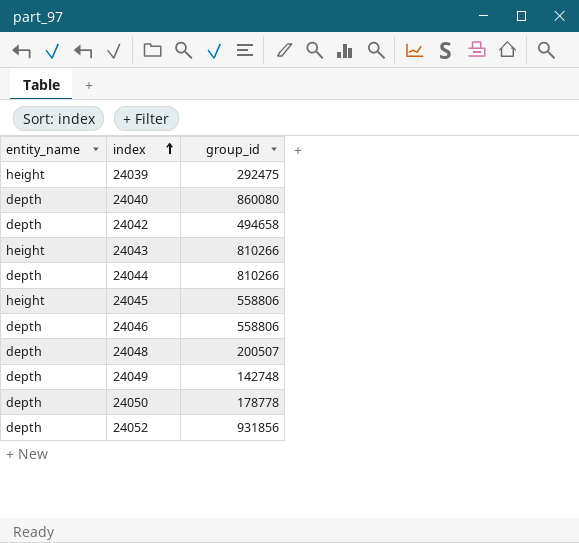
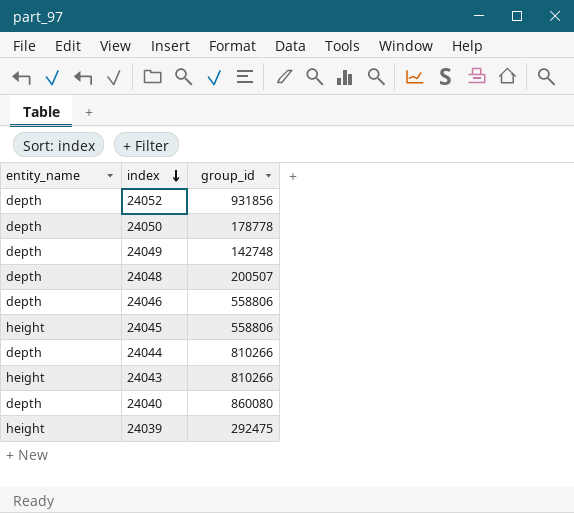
row order: index ascending -> index descending
row 24042: depth | 494658 -> none

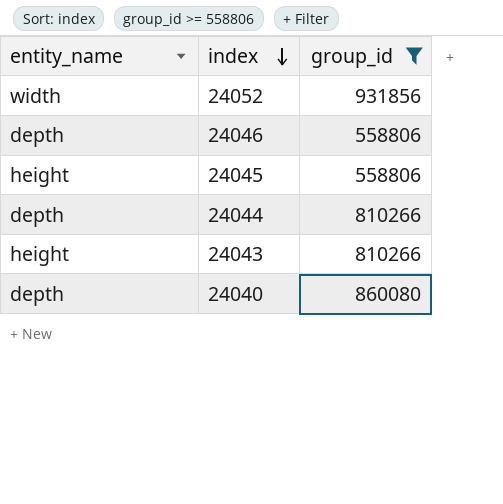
filter: none -> group_id >= 558806
24052 | entity_name: depth -> width

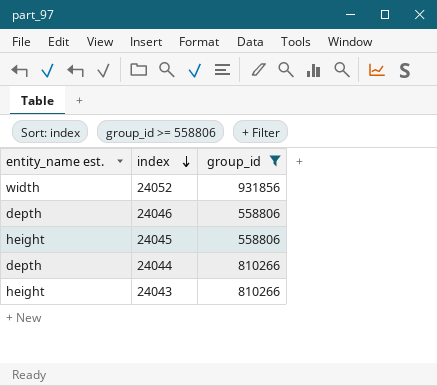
column name: entity_name -> entity_name est.
row 24040: depth | 860080 -> none

